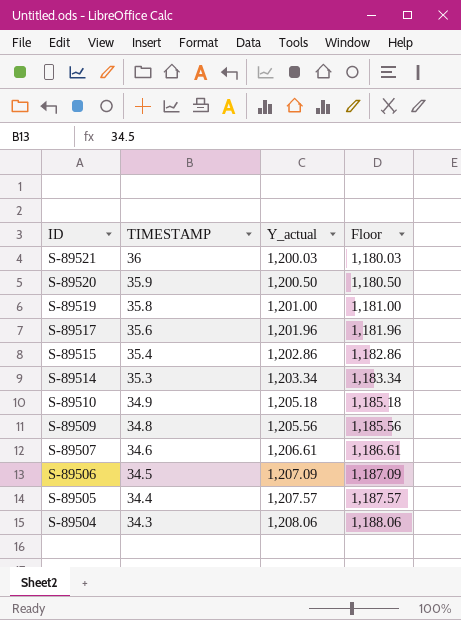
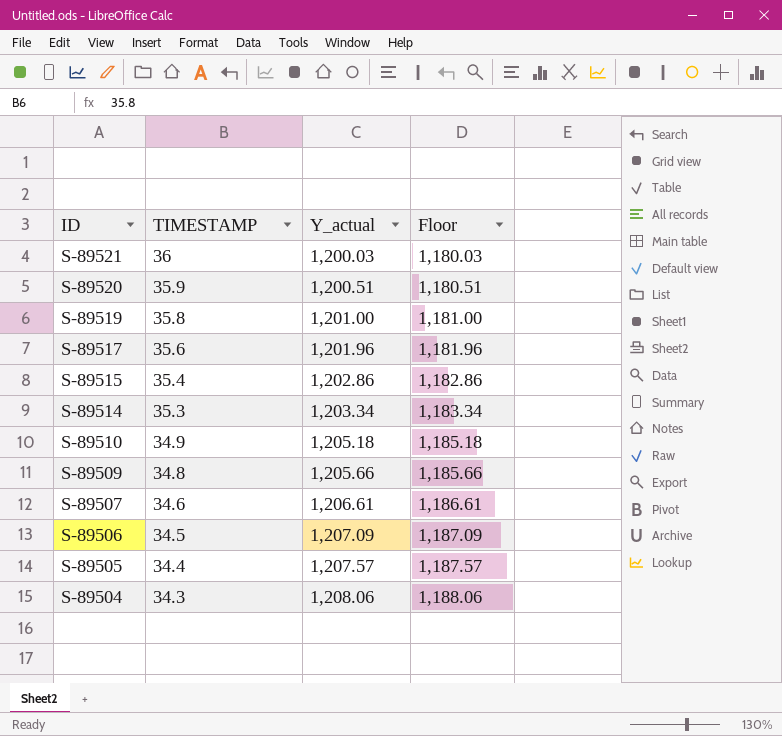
S-89520 | Y_actual: 1,200.50 -> 1,200.51
S-89520 | Floor: 1,180.50 -> 1,180.51
S-89509 | Y_actual: 1,205.56 -> 1,205.66
S-89509 | Floor: 1,185.56 -> 1,185.66

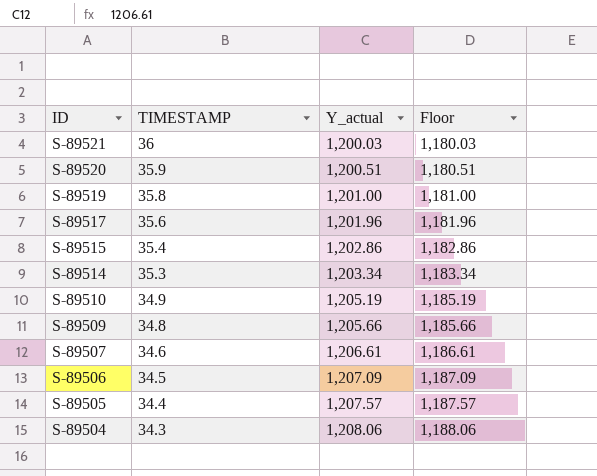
S-89510 | Y_actual: 1,205.18 -> 1,205.19
S-89510 | Floor: 1,185.18 -> 1,185.19

